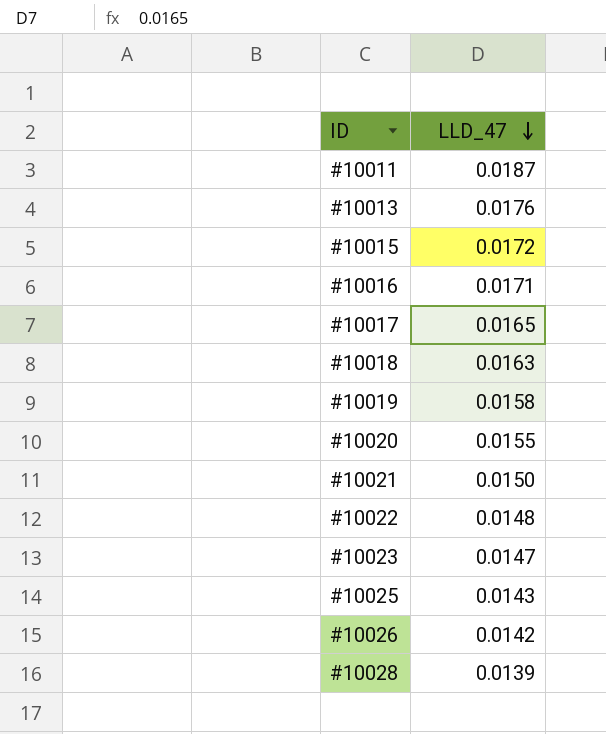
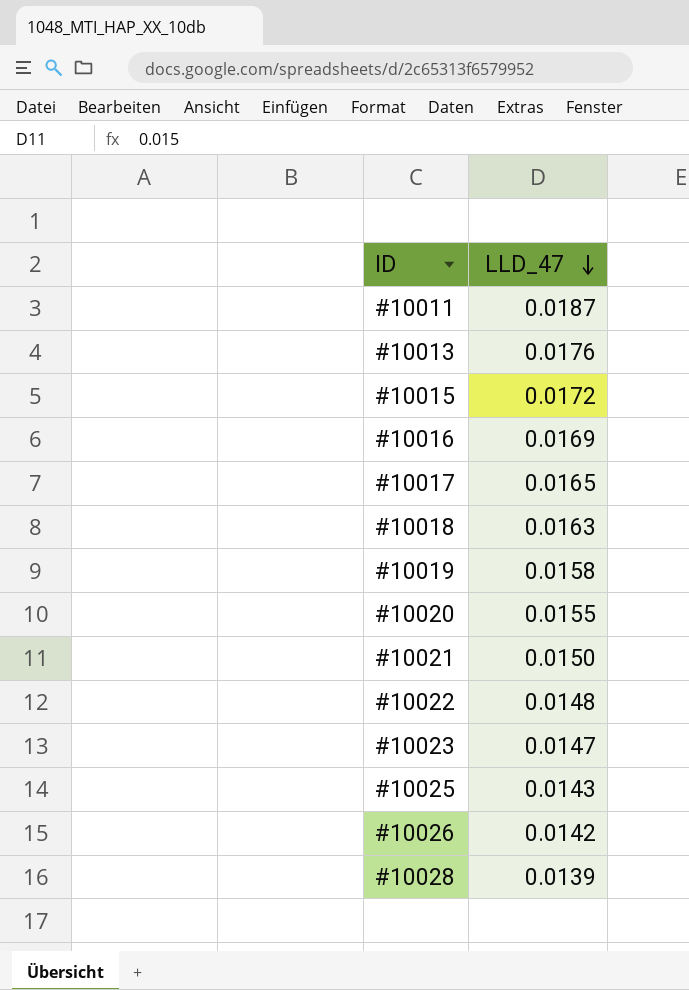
#10016 | LLD_47: 0.0171 -> 0.0169

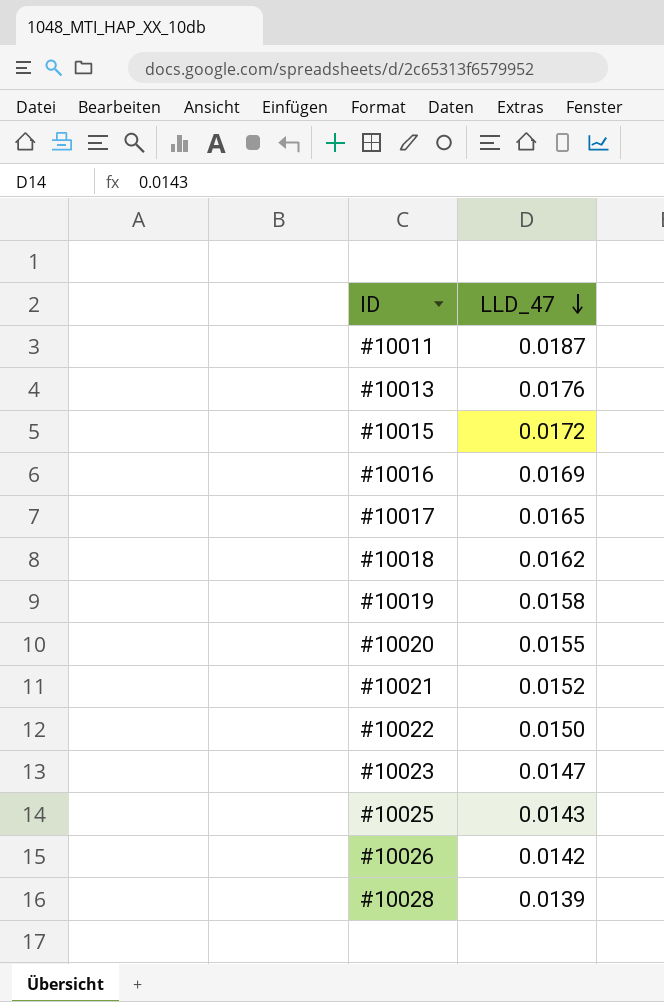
#10018 | LLD_47: 0.0163 -> 0.0162
#10021 | LLD_47: 0.0150 -> 0.0152
#10022 | LLD_47: 0.0148 -> 0.0150

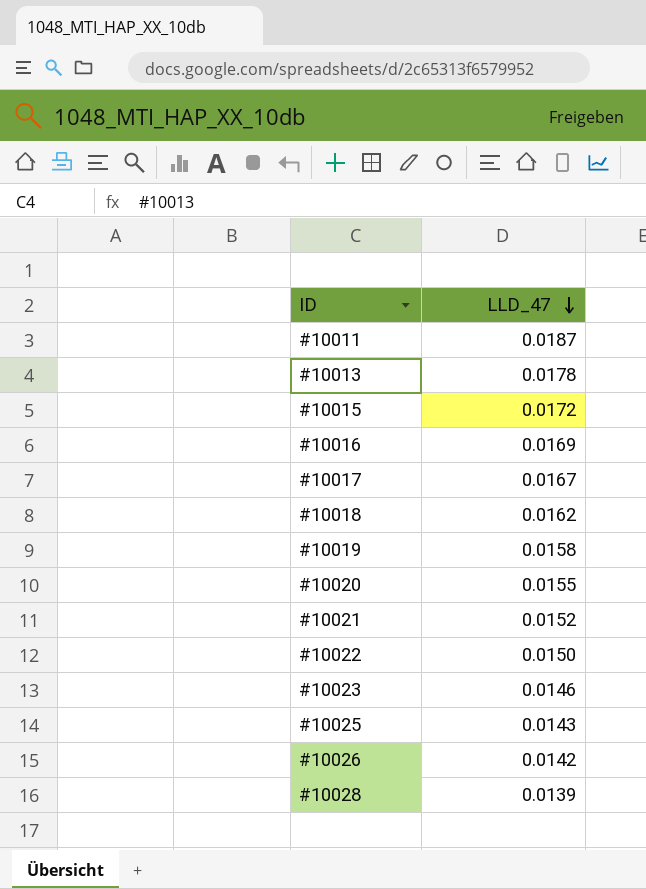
#10013 | LLD_47: 0.0176 -> 0.0178
#10017 | LLD_47: 0.0165 -> 0.0167
#10023 | LLD_47: 0.0147 -> 0.0146

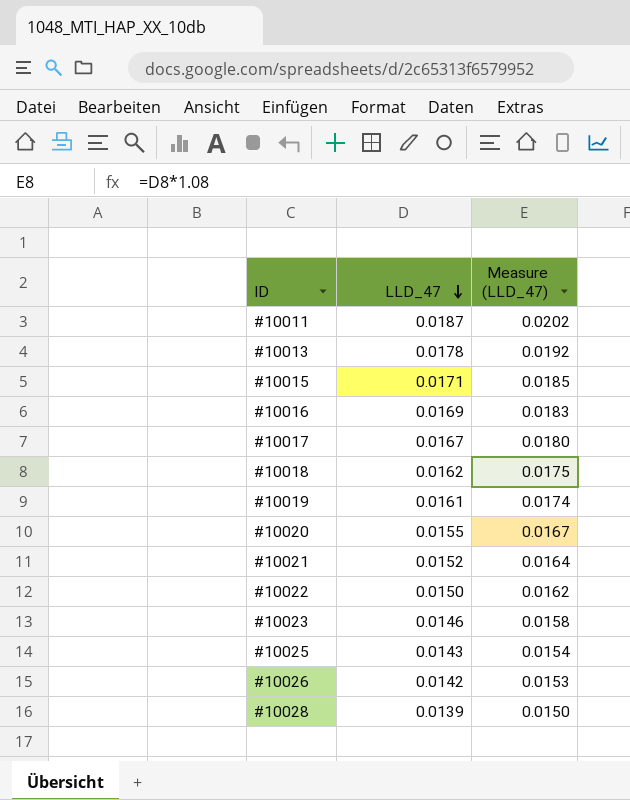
column Measure (LLD_47) | formula: none -> [LLD_47] * 1.08
#10015 | LLD_47: 0.0172 -> 0.0171
#10019 | LLD_47: 0.0158 -> 0.0161

